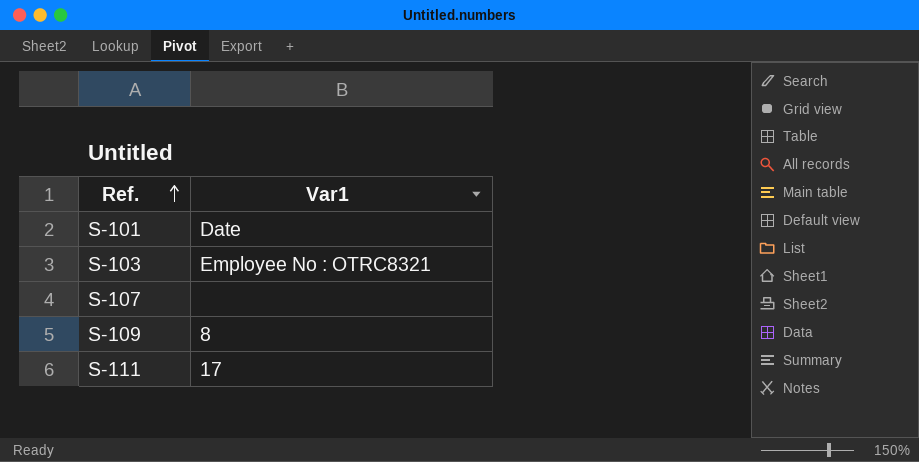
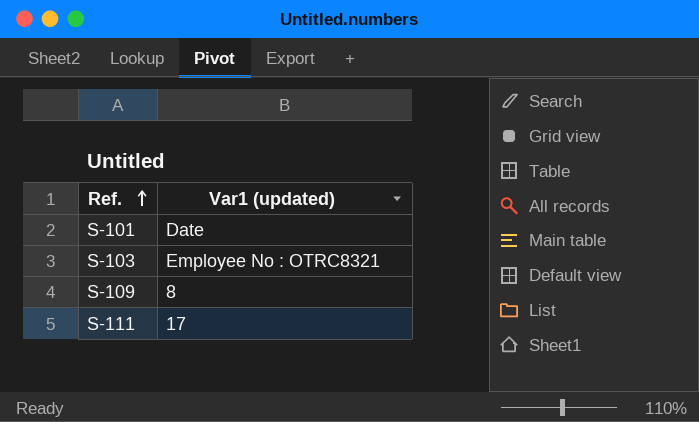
column name: Var1 -> Var1 (updated)
row S-107: none -> none

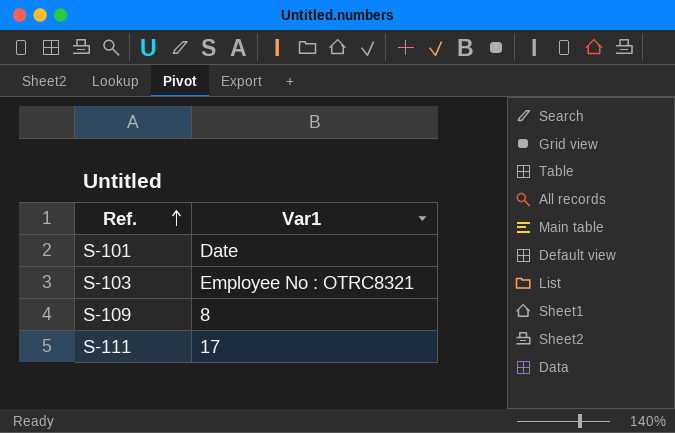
column name: Var1 (updated) -> Var1

